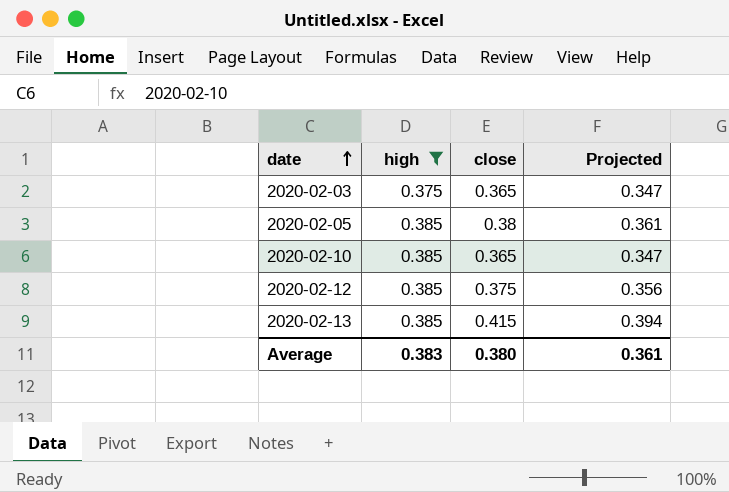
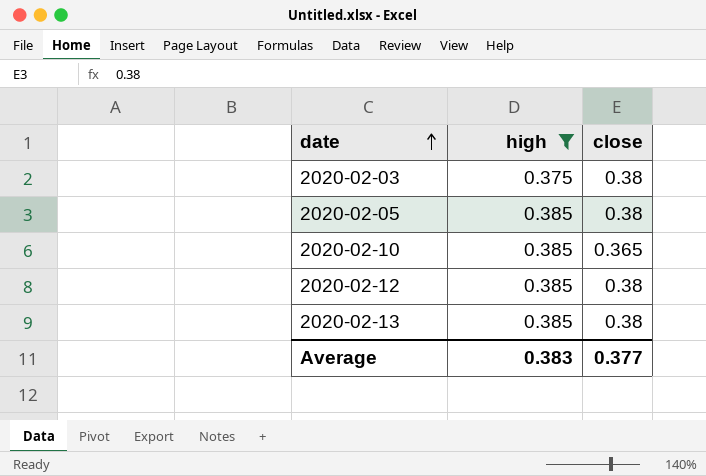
column Projected | formula: [close] * 0.95 -> none
2020-02-03 | close: 0.365 -> 0.38
2020-02-12 | close: 0.375 -> 0.38
2020-02-13 | close: 0.415 -> 0.38
Average | close: 0.380 -> 0.377

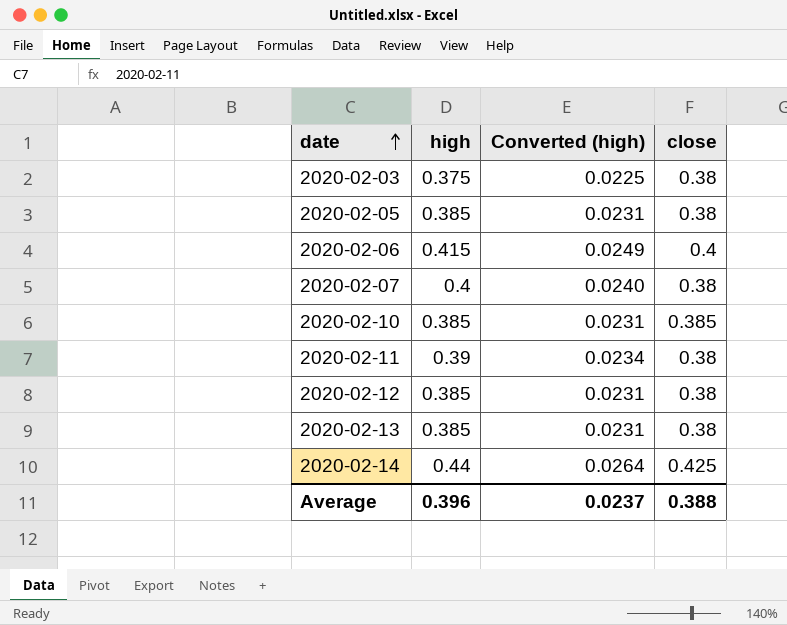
filter: high <= 0.385 -> none
column Converted (high) | formula: none -> [high] * 0.06
2020-02-10 | close: 0.365 -> 0.385
Average | high: 0.383 -> 0.396
Average | close: 0.377 -> 0.388

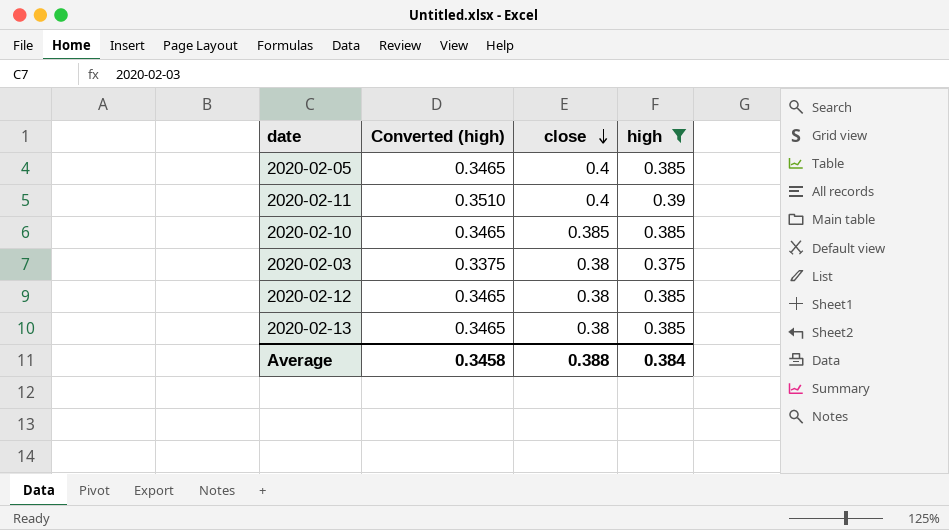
filter: none -> high <= 0.39
row order: date ascending -> close descending
column Converted (high) | formula: [high] * 0.06 -> [high] * 0.9
column high | position: 2 -> 4
2020-02-05 | close: 0.38 -> 0.4
2020-02-11 | close: 0.38 -> 0.4
Average | Converted (high): 0.0237 -> 0.3458
Average | high: 0.396 -> 0.384

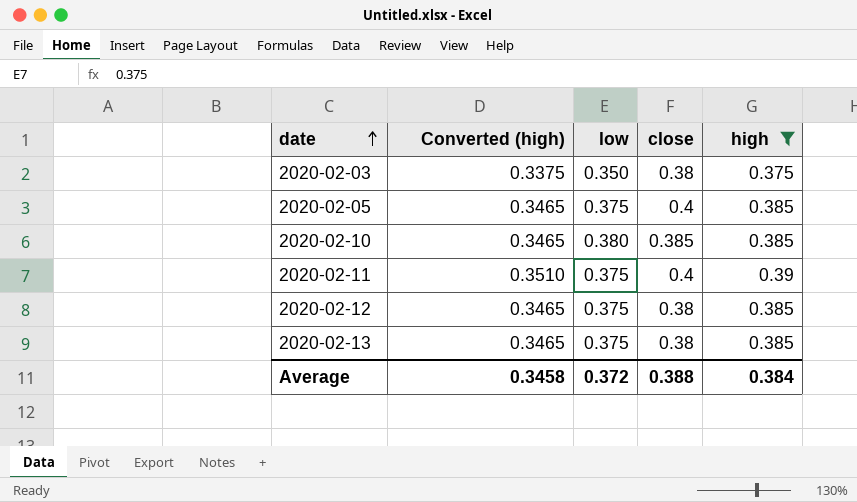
row order: close descending -> date ascending
column low | position: none -> 3

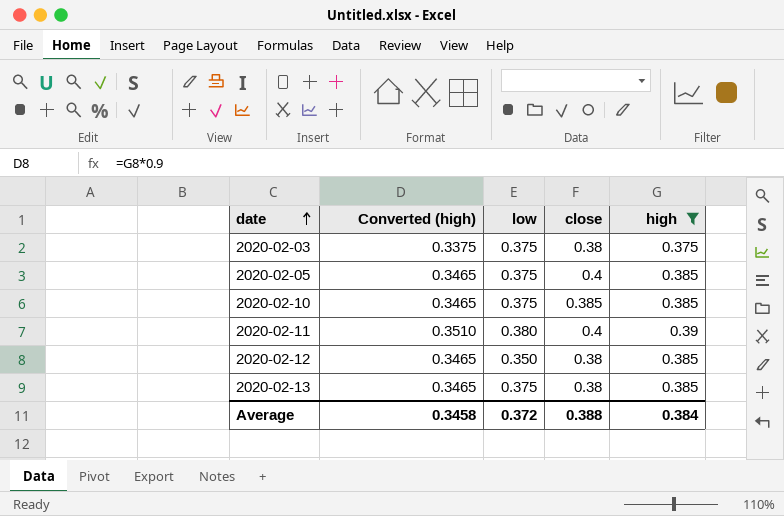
2020-02-03 | low: 0.350 -> 0.375
2020-02-10 | low: 0.380 -> 0.375
2020-02-11 | low: 0.375 -> 0.380
2020-02-12 | low: 0.375 -> 0.350

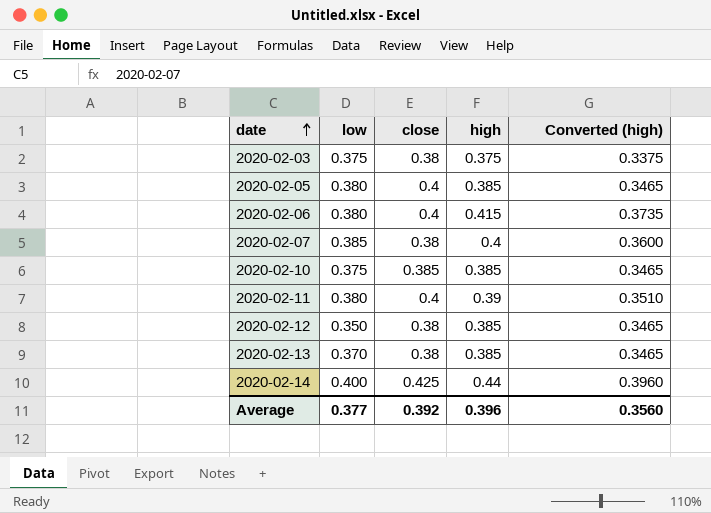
filter: high <= 0.39 -> none
column Converted (high) | position: 2 -> 5
2020-02-05 | low: 0.375 -> 0.380
2020-02-13 | low: 0.375 -> 0.370
Average | low: 0.372 -> 0.377
Average | close: 0.388 -> 0.392
Average | high: 0.384 -> 0.396
Average | Converted (high): 0.3458 -> 0.3560

